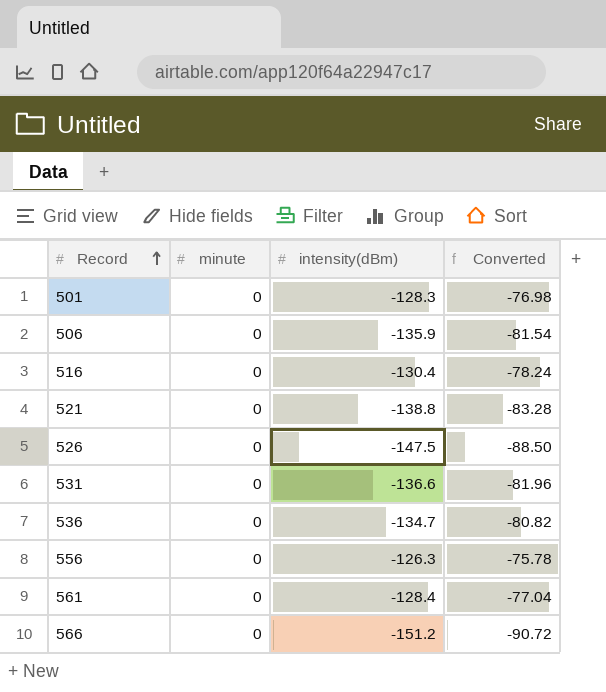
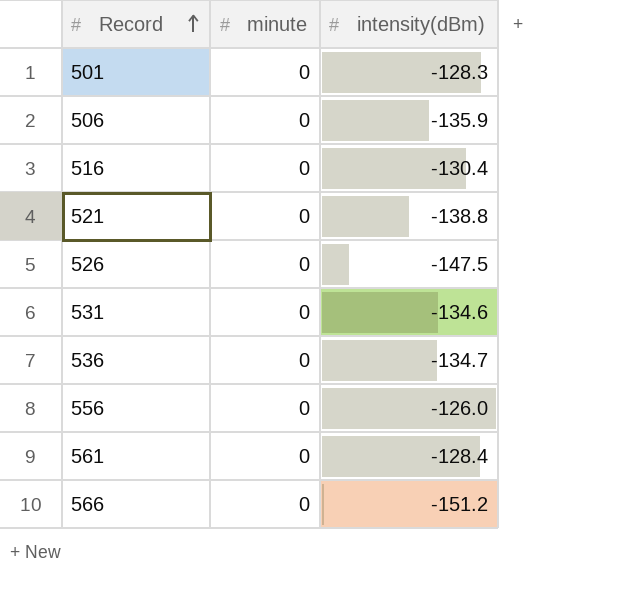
column Converted | formula: [intensity(dBm)] * 0.6 -> none
531 | intensity(dBm): -136.6 -> -134.6
556 | intensity(dBm): -126.3 -> -126.0

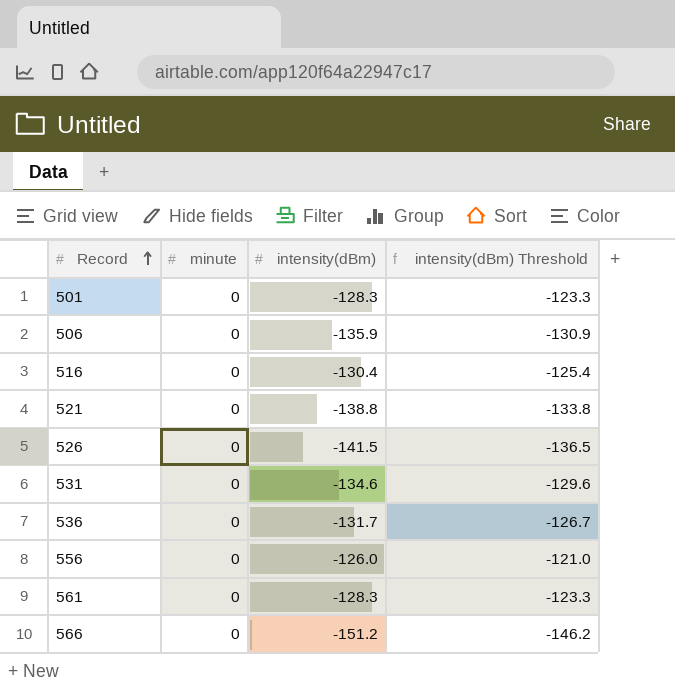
column intensity(dBm) Threshold | formula: none -> [intensity(dBm)] + 5
526 | intensity(dBm): -147.5 -> -141.5
536 | intensity(dBm): -134.7 -> -131.7
561 | intensity(dBm): -128.4 -> -128.3

